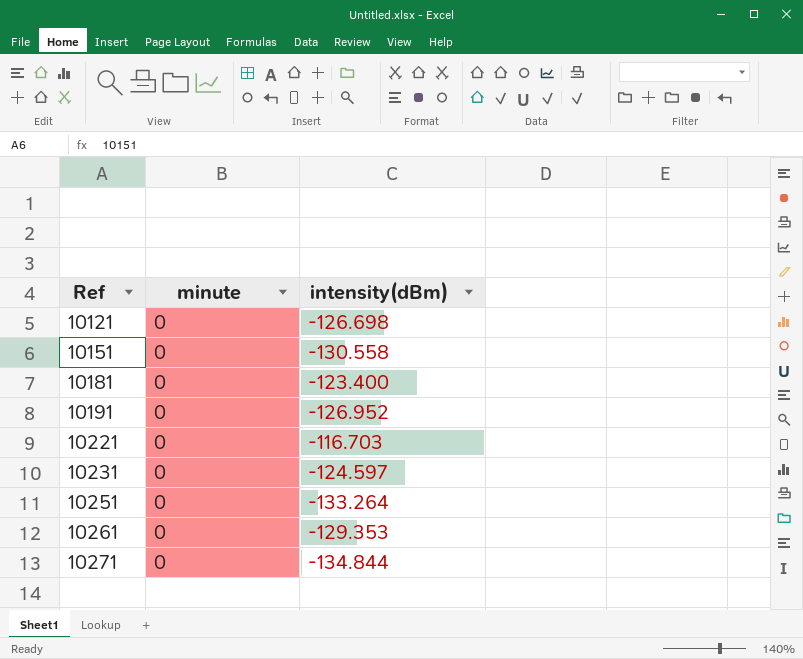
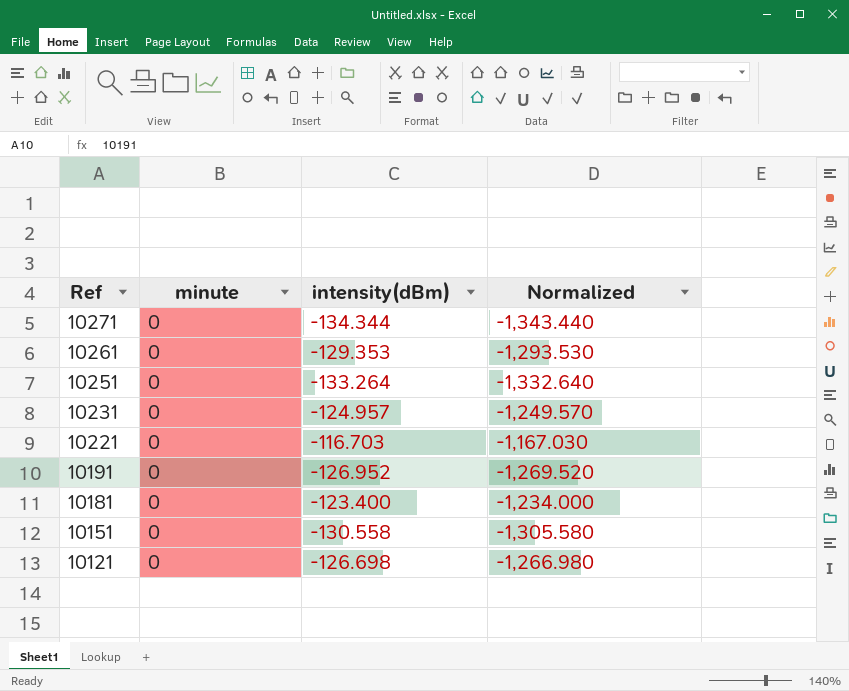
row order: Ref ascending -> Ref descending
column Normalized | formula: none -> [intensity(dBm)] * 10
10271 | intensity(dBm): -134.844 -> -134.344
10231 | intensity(dBm): -124.597 -> -124.957

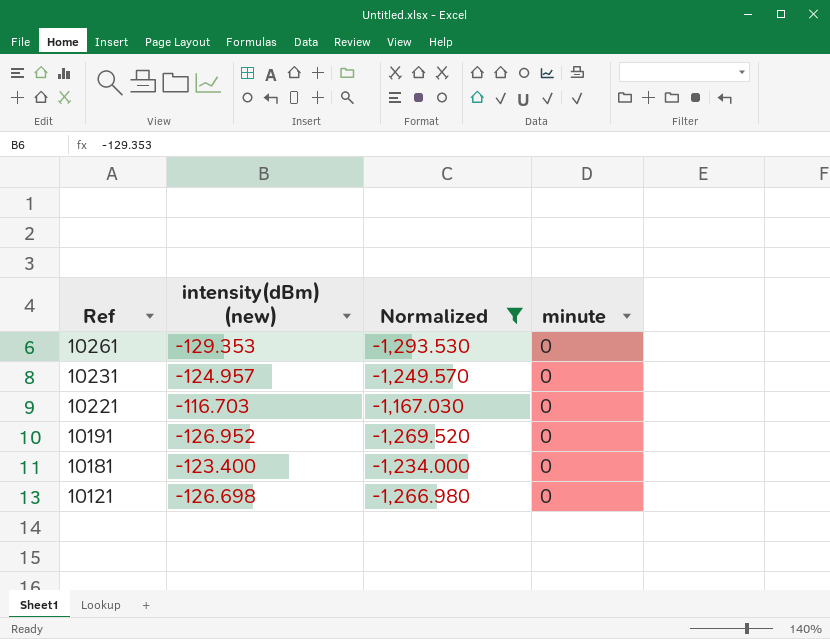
filter: none -> Normalized >= -1,293.530
column name: intensity(dBm) -> intensity(dBm) (new)
column minute | position: 2 -> 4

